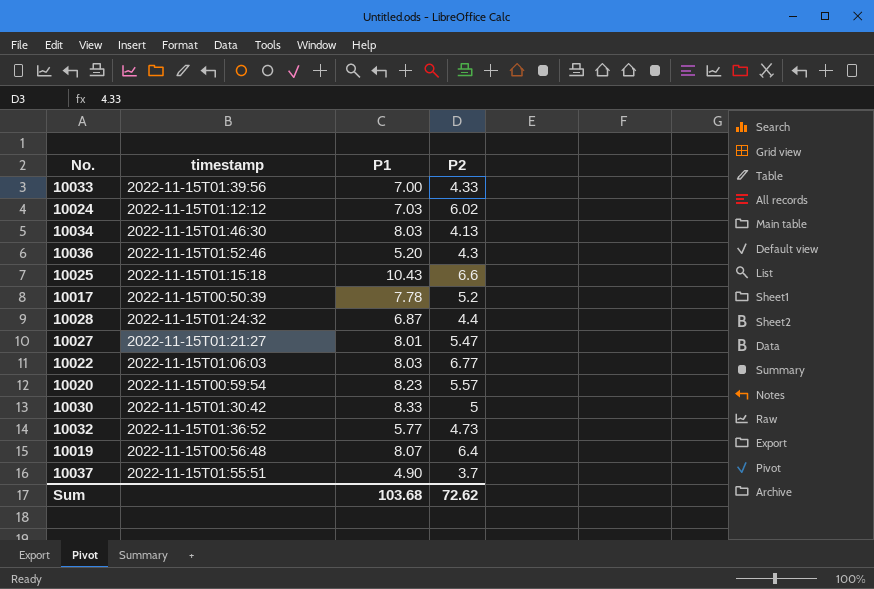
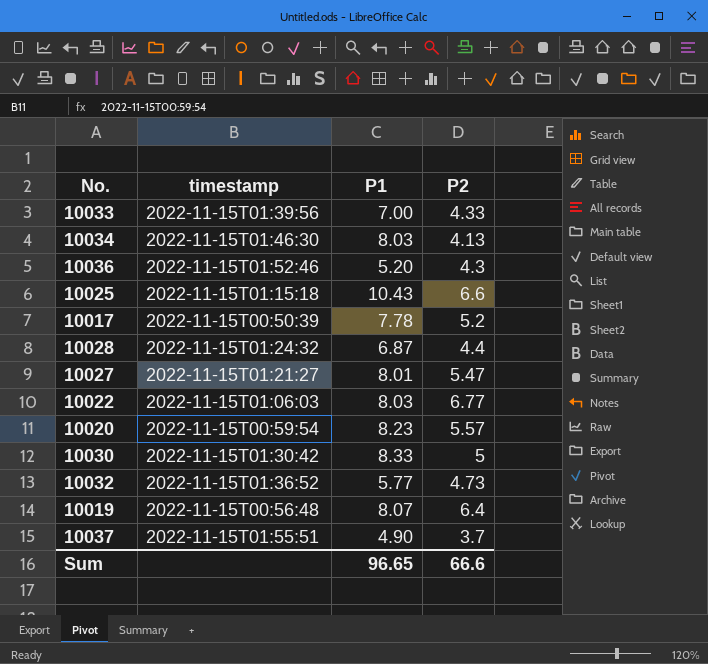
row 10024: 2022-11-15T01:12:12 | 7.03 | 6.02 -> none
Sum | P1: 103.68 -> 96.65
Sum | P2: 72.62 -> 66.6

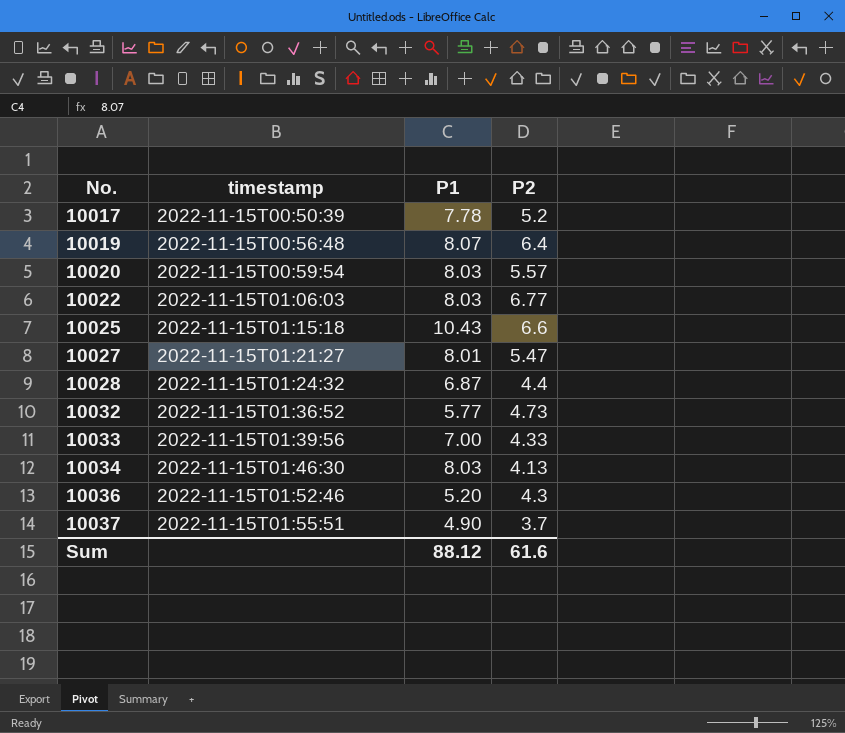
row order: none -> No. ascending
row 10030: 2022-11-15T01:30:42 | 8.33 | 5 -> none
10020 | P1: 8.23 -> 8.03
Sum | P1: 96.65 -> 88.12
Sum | P2: 66.6 -> 61.6

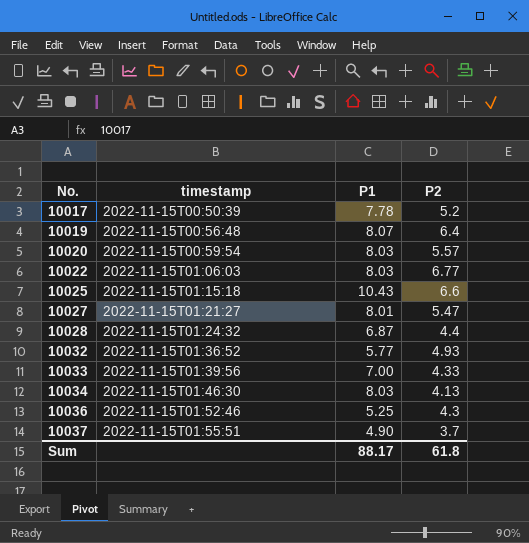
10032 | P2: 4.73 -> 4.93
10036 | P1: 5.20 -> 5.25
Sum | P1: 88.12 -> 88.17
Sum | P2: 61.6 -> 61.8

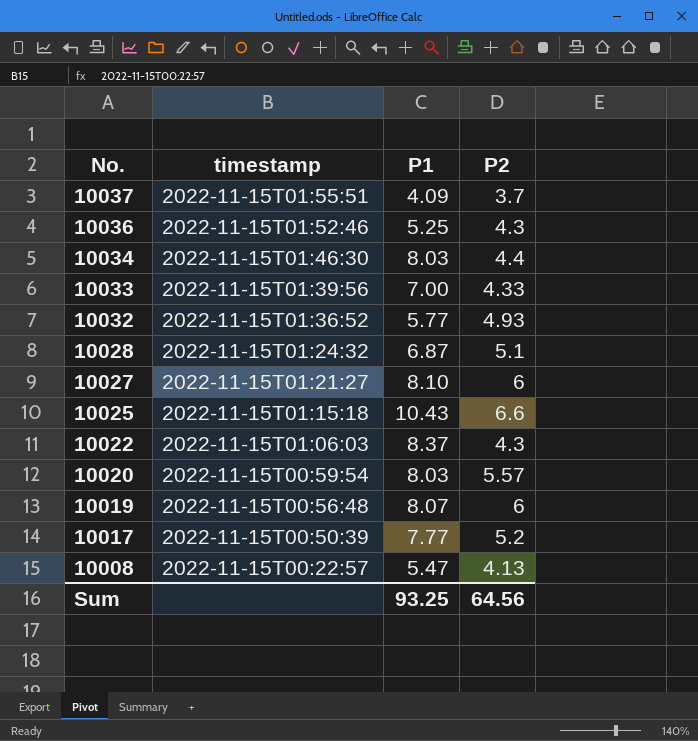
row order: No. ascending -> No. descending
10037 | P1: 4.90 -> 4.09
10034 | P2: 4.13 -> 4.4
10028 | P2: 4.4 -> 5.1
10027 | P1: 8.01 -> 8.10
10027 | P2: 5.47 -> 6
10022 | P1: 8.03 -> 8.37
10022 | P2: 6.77 -> 4.3
10019 | P2: 6.4 -> 6
10017 | P1: 7.78 -> 7.77
row 10008: none -> 2022-11-15T00:22:57 | 5.47 | 4.13
Sum | P1: 88.17 -> 93.25
Sum | P2: 61.8 -> 64.56

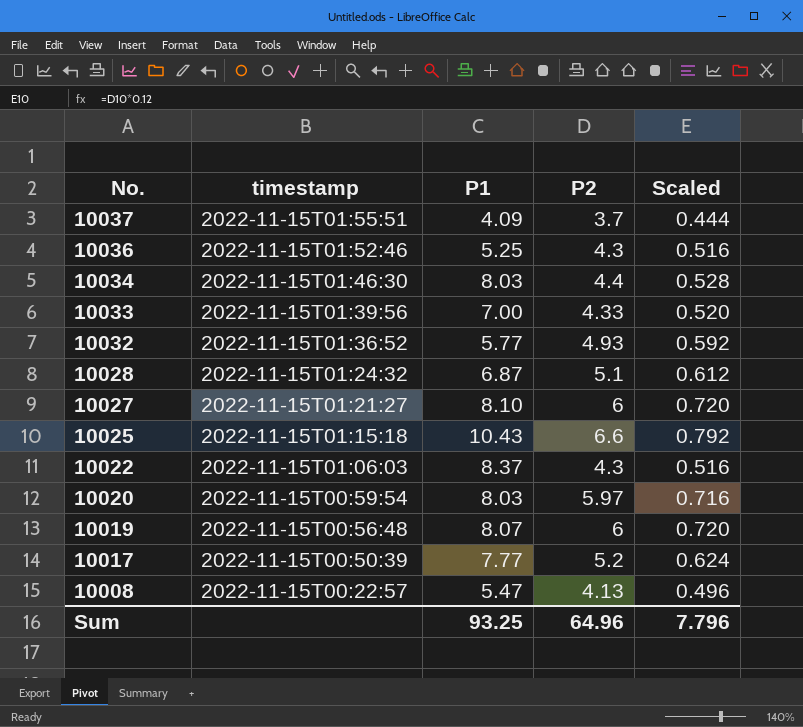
column Scaled | formula: none -> [P2] * 0.12
10020 | P2: 5.57 -> 5.97
Sum | P2: 64.56 -> 64.96

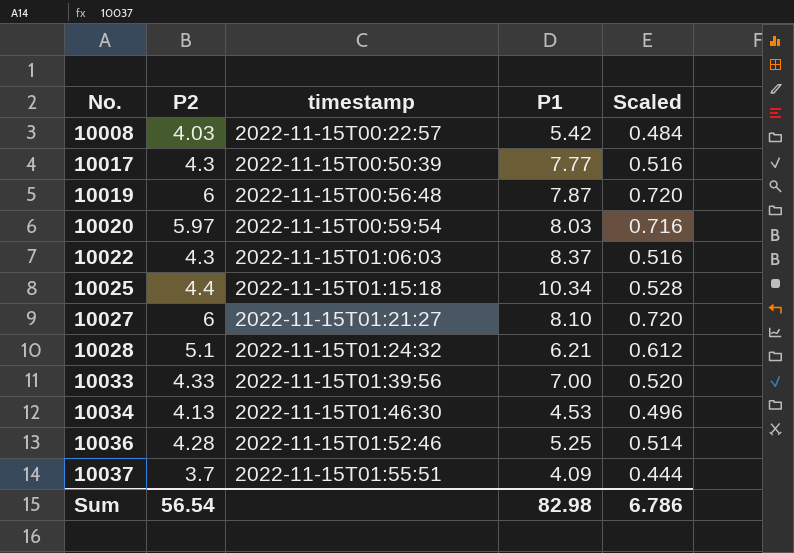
row order: No. descending -> No. ascending
column P2 | position: 4 -> 2
row 10032: 2022-11-15T01:36:52 | 5.77 | 4.93 | 0.592 -> none
10008 | P2: 4.13 -> 4.03
10008 | P1: 5.47 -> 5.42
10008 | Scaled: 0.496 -> 0.484
10017 | P2: 5.2 -> 4.3
10017 | Scaled: 0.624 -> 0.516
10019 | P1: 8.07 -> 7.87
10025 | P2: 6.6 -> 4.4
10025 | P1: 10.43 -> 10.34
10025 | Scaled: 0.792 -> 0.528
10028 | P1: 6.87 -> 6.21
10034 | P2: 4.4 -> 4.13
10034 | P1: 8.03 -> 4.53
10034 | Scaled: 0.528 -> 0.496
10036 | P2: 4.3 -> 4.28
10036 | Scaled: 0.516 -> 0.514
Sum | P2: 64.96 -> 56.54
Sum | P1: 93.25 -> 82.98
Sum | Scaled: 7.796 -> 6.786

